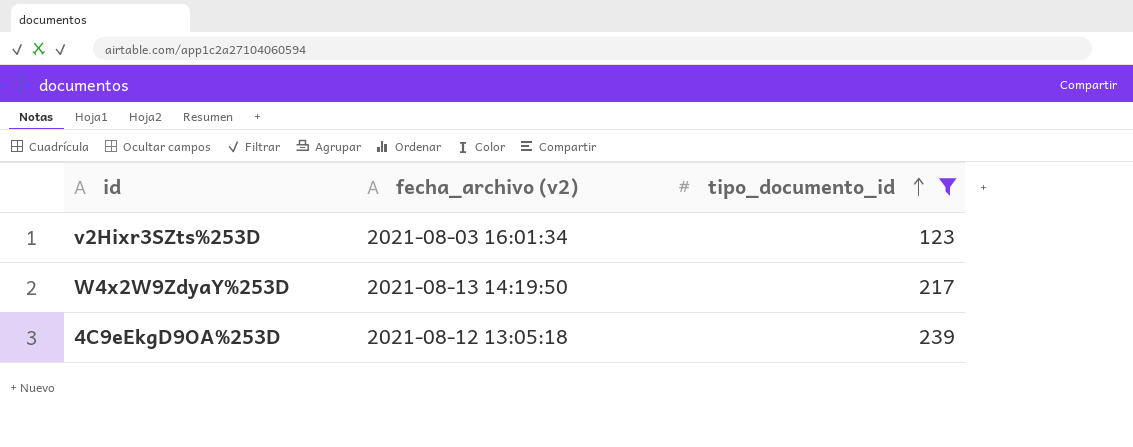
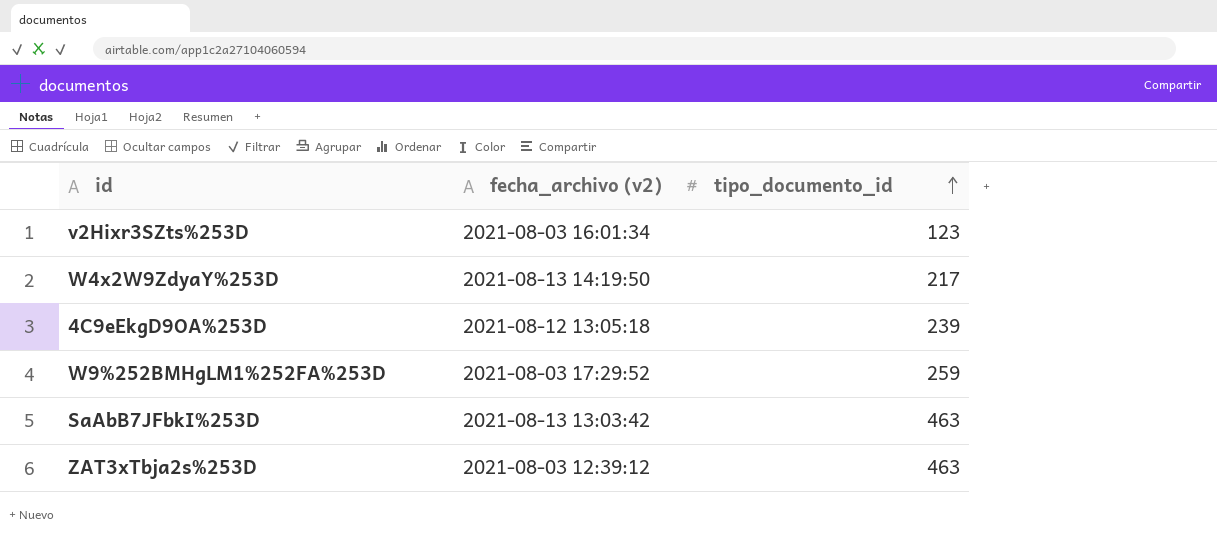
filter: tipo_documento_id <= 239 -> none

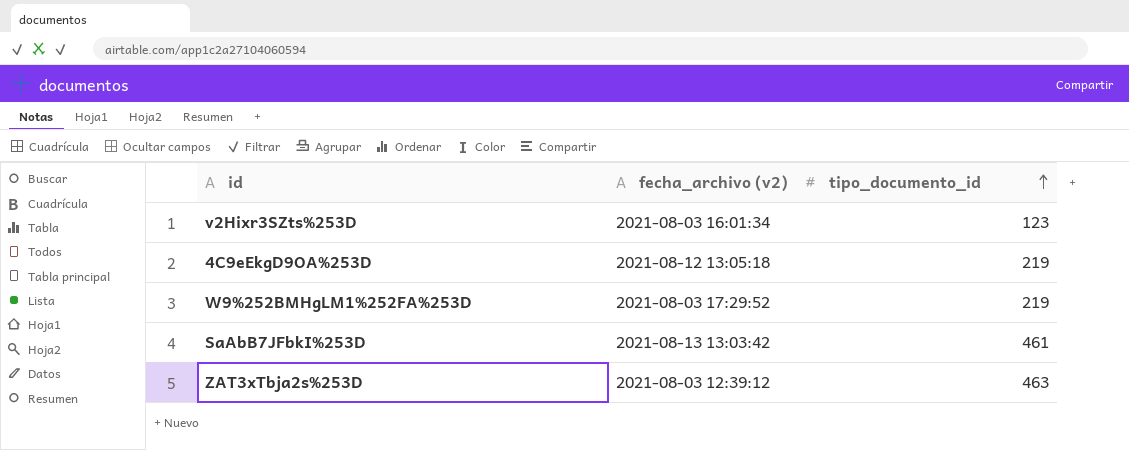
row W4x2W9ZdyaY%253D: 2021-08-13 14:19:50 | 217 -> none
4C9eEkgD9OA%253D | tipo_documento_id: 239 -> 219
W9%252BMHgLM1%252FA%253D | tipo_documento_id: 259 -> 219
SaAbB7JFbkI%253D | tipo_documento_id: 463 -> 461

